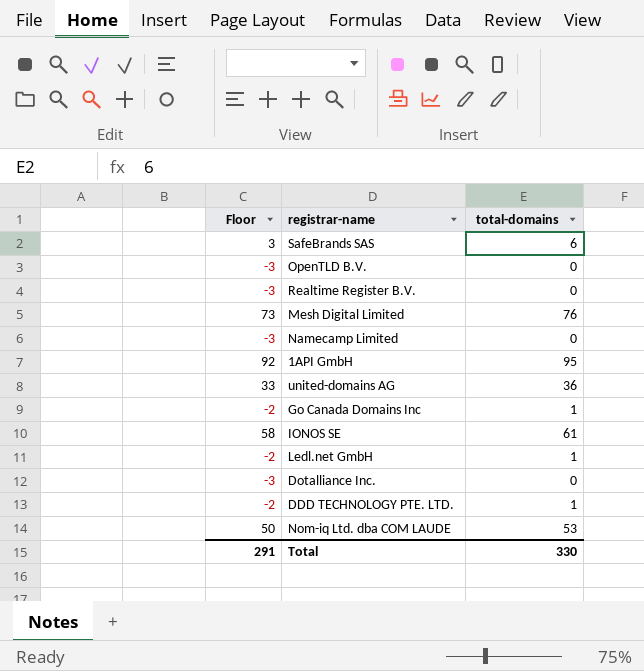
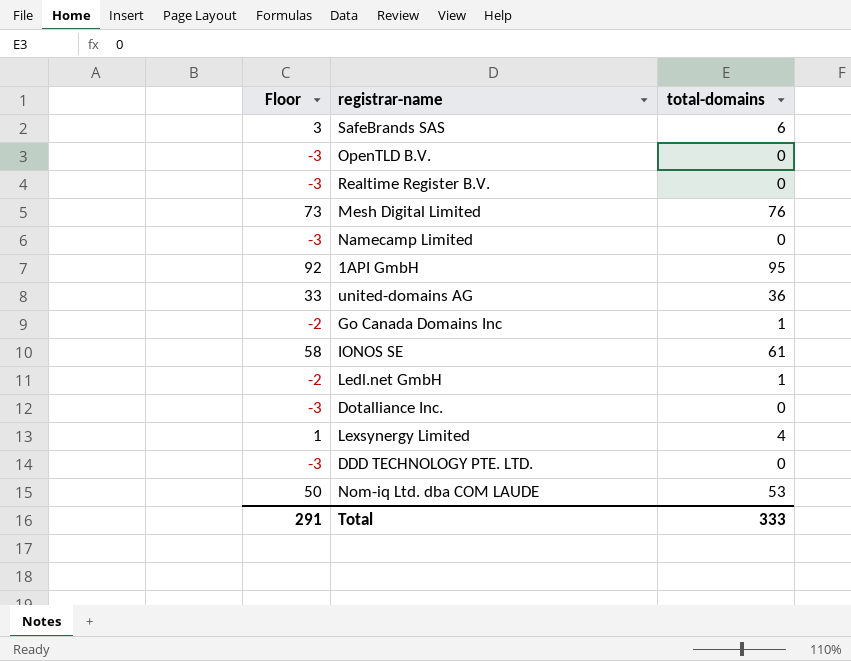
row Lexsynergy Limited: none -> 1 | 4
DDD TECHNOLOGY PTE. LTD. | Floor: -2 -> -3
DDD TECHNOLOGY PTE. LTD. | total-domains: 1 -> 0
Total | total-domains: 330 -> 333

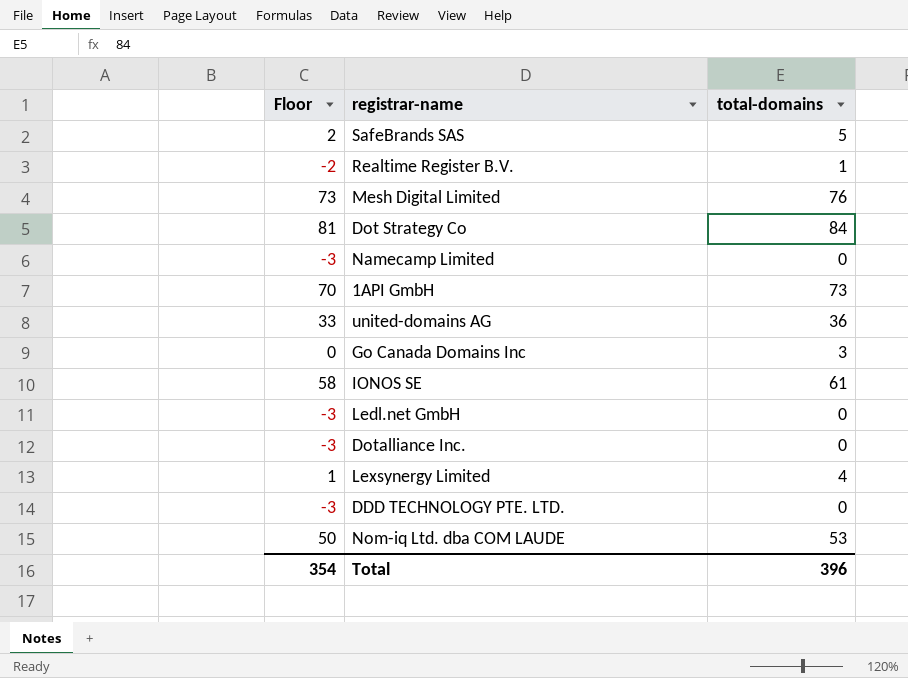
row OpenTLD B.V.: -3 | 0 -> none
SafeBrands SAS | Floor: 3 -> 2
SafeBrands SAS | total-domains: 6 -> 5
Realtime Register B.V. | Floor: -3 -> -2
Realtime Register B.V. | total-domains: 0 -> 1
row Dot Strategy Co: none -> 81 | 84
1API GmbH | Floor: 92 -> 70
1API GmbH | total-domains: 95 -> 73
Go Canada Domains Inc | Floor: -2 -> 0
Go Canada Domains Inc | total-domains: 1 -> 3
Ledl.net GmbH | Floor: -2 -> -3
Ledl.net GmbH | total-domains: 1 -> 0
Total | Floor: 291 -> 354
Total | total-domains: 333 -> 396

